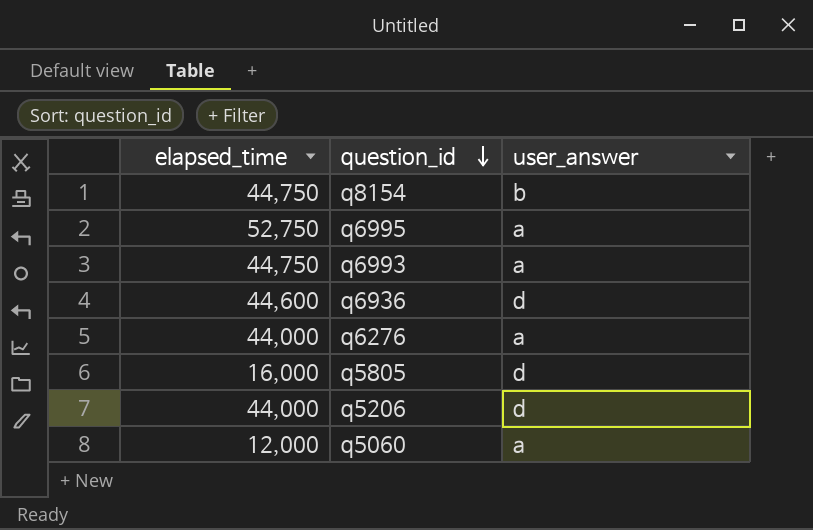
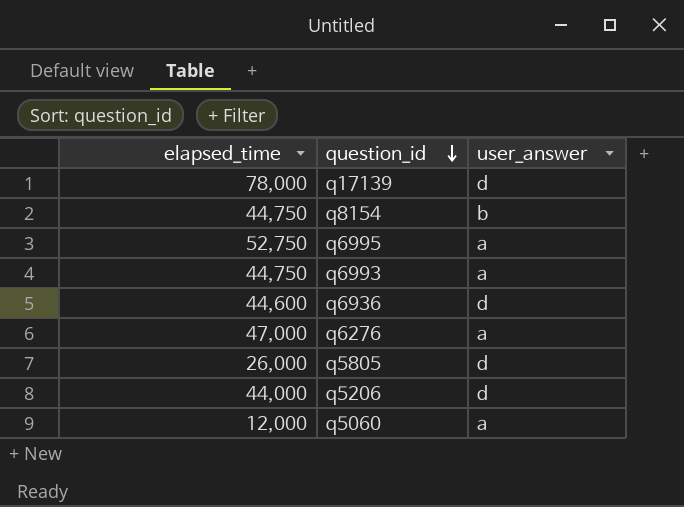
row q17139: none -> 78,000 | d
q6276 | elapsed_time: 44,000 -> 47,000
q5805 | elapsed_time: 16,000 -> 26,000

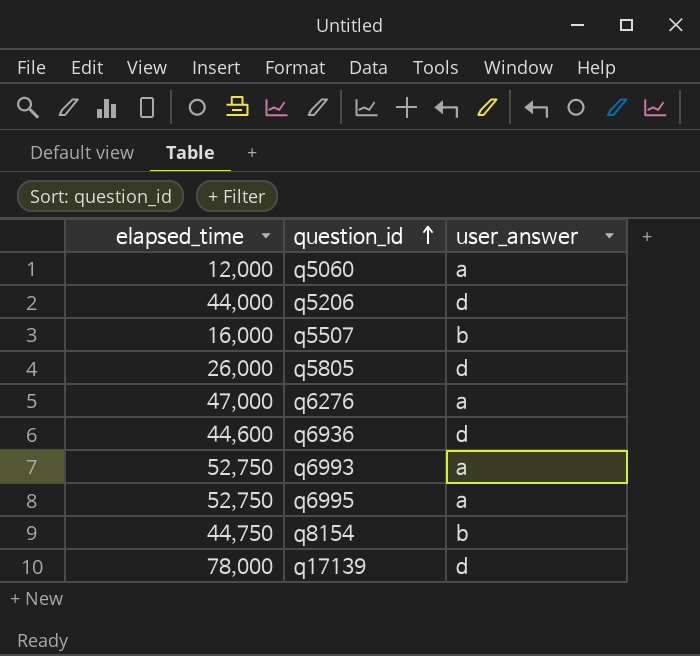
row order: question_id descending -> question_id ascending
row q5507: none -> 16,000 | b
q6993 | elapsed_time: 44,750 -> 52,750

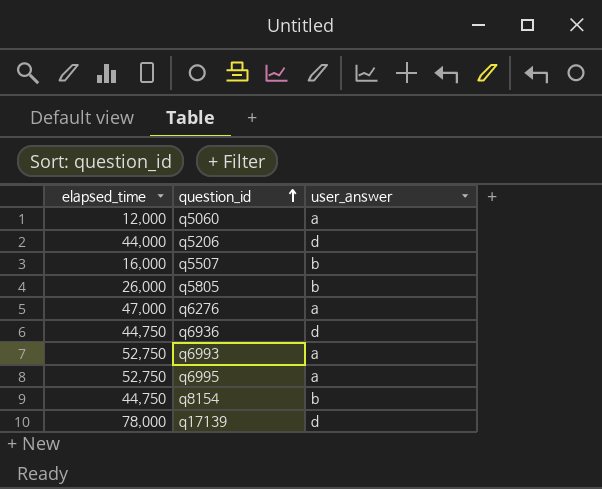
q5805 | user_answer: d -> b
q6936 | elapsed_time: 44,600 -> 44,750

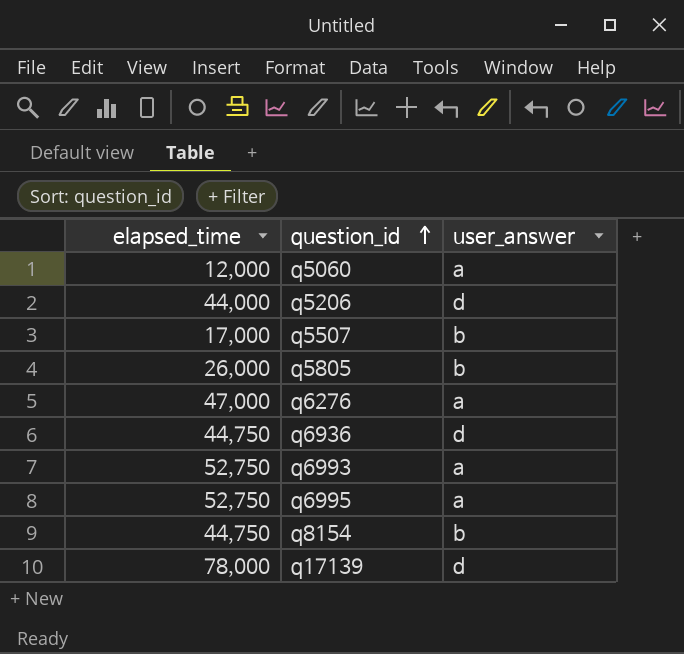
q5507 | elapsed_time: 16,000 -> 17,000

